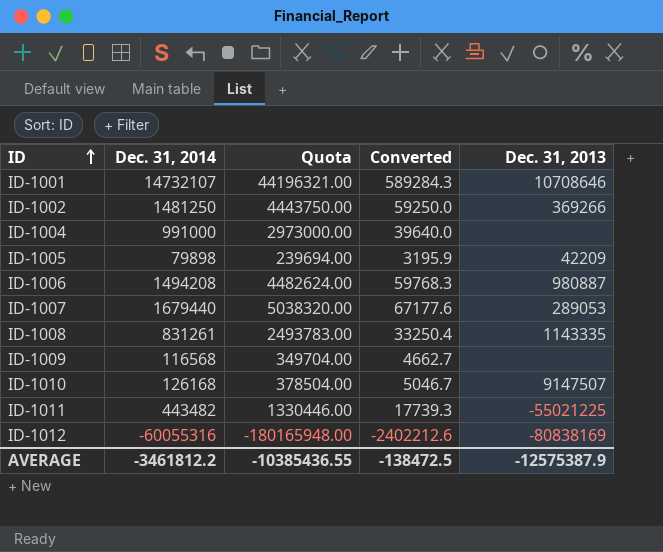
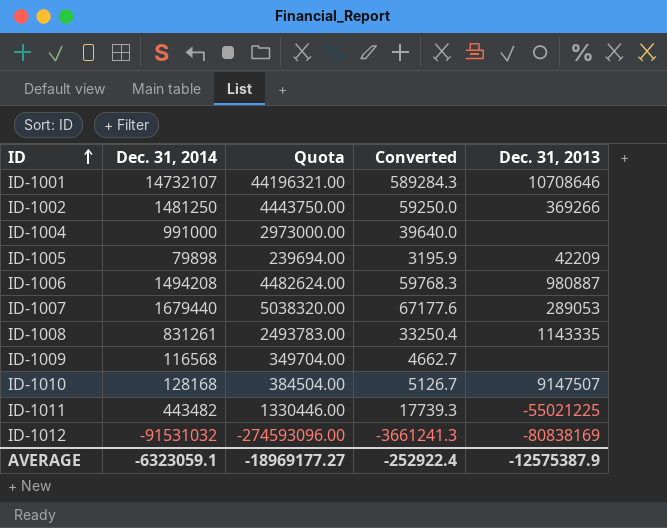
ID-1010 | Dec. 31, 2014: 126168 -> 128168
ID-1010 | Quota: 378504.00 -> 384504.00
ID-1010 | Converted: 5046.7 -> 5126.7
ID-1012 | Dec. 31, 2014: -60055316 -> -91531032
ID-1012 | Quota: -180165948.00 -> -274593096.00
ID-1012 | Converted: -2402212.6 -> -3661241.3
AVERAGE | Dec. 31, 2014: -3461812.2 -> -6323059.1
AVERAGE | Quota: -10385436.55 -> -18969177.27
AVERAGE | Converted: -138472.5 -> -252922.4

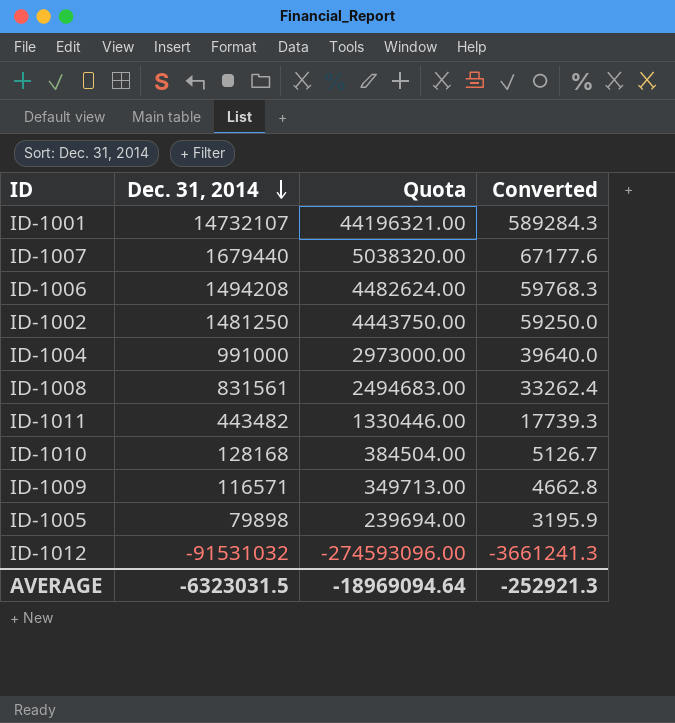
row order: ID ascending -> Dec. 31, 2014 descending
column Dec. 31, 2013 | position: 5 -> none
ID-1008 | Dec. 31, 2014: 831261 -> 831561
ID-1008 | Quota: 2493783.00 -> 2494683.00
ID-1008 | Converted: 33250.4 -> 33262.4
ID-1009 | Dec. 31, 2014: 116568 -> 116571
ID-1009 | Quota: 349704.00 -> 349713.00
ID-1009 | Converted: 4662.7 -> 4662.8
AVERAGE | Dec. 31, 2014: -6323059.1 -> -6323031.5
AVERAGE | Quota: -18969177.27 -> -18969094.64
AVERAGE | Converted: -252922.4 -> -252921.3

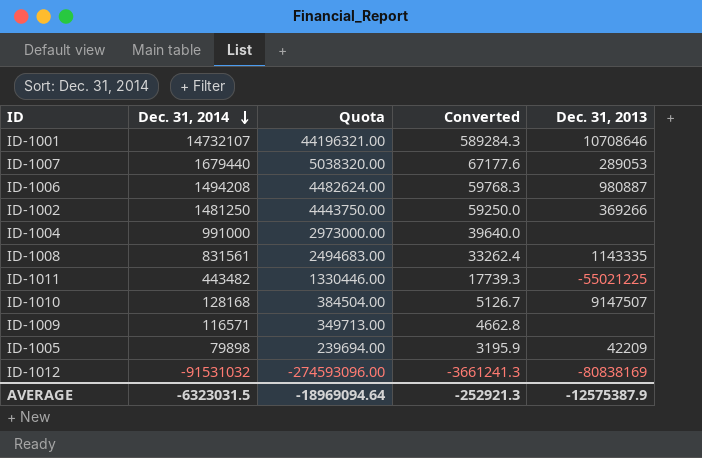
column Dec. 31, 2013 | position: none -> 5

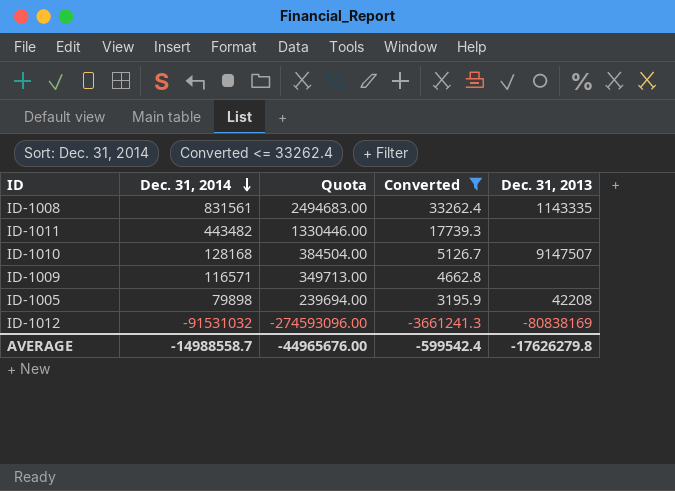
filter: none -> Converted <= 33262.4
ID-1011 | Dec. 31, 2013: -55021225 -> none
ID-1005 | Dec. 31, 2013: 42209 -> 42208
AVERAGE | Dec. 31, 2014: -6323031.5 -> -14988558.7
AVERAGE | Quota: -18969094.64 -> -44965676.00
AVERAGE | Converted: -252921.3 -> -599542.4
AVERAGE | Dec. 31, 2013: -12575387.9 -> -17626279.8

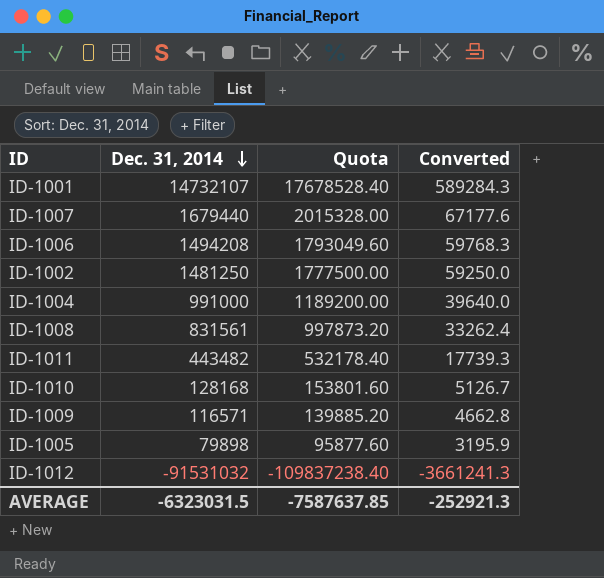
filter: Converted <= 33262.4 -> none
column Dec. 31, 2013 | position: 5 -> none
column Quota | formula: [Dec. 31, 2014] * 3 -> [Dec. 31, 2014] * 1.2
AVERAGE | Dec. 31, 2014: -14988558.7 -> -6323031.5
AVERAGE | Quota: -44965676.00 -> -7587637.85
AVERAGE | Converted: -599542.4 -> -252921.3

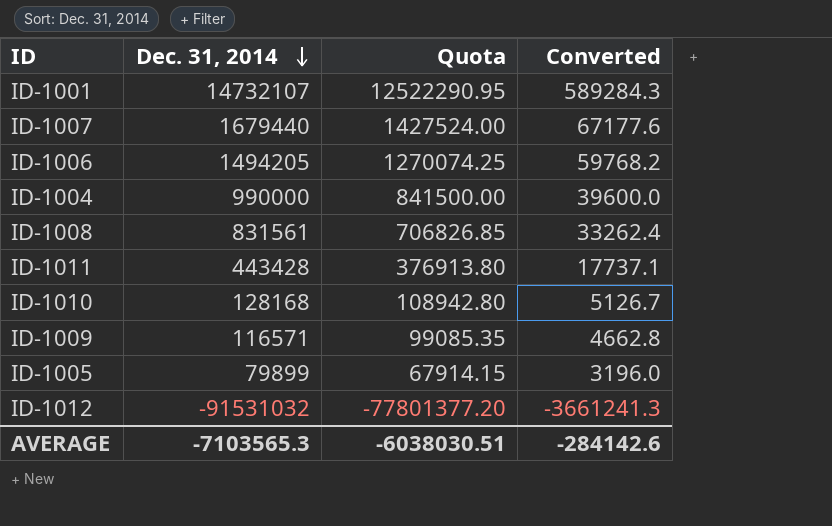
column Quota | formula: [Dec. 31, 2014] * 1.2 -> [Dec. 31, 2014] * 0.85
row ID-1002: 1481250 | 1777500.00 | 59250.0 -> none
ID-1006 | Dec. 31, 2014: 1494208 -> 1494205
ID-1006 | Converted: 59768.3 -> 59768.2
ID-1004 | Dec. 31, 2014: 991000 -> 990000
ID-1004 | Converted: 39640.0 -> 39600.0
ID-1011 | Dec. 31, 2014: 443482 -> 443428
ID-1011 | Converted: 17739.3 -> 17737.1
ID-1005 | Dec. 31, 2014: 79898 -> 79899
ID-1005 | Converted: 3195.9 -> 3196.0
AVERAGE | Dec. 31, 2014: -6323031.5 -> -7103565.3
AVERAGE | Quota: -7587637.85 -> -6038030.51
AVERAGE | Converted: -252921.3 -> -284142.6

